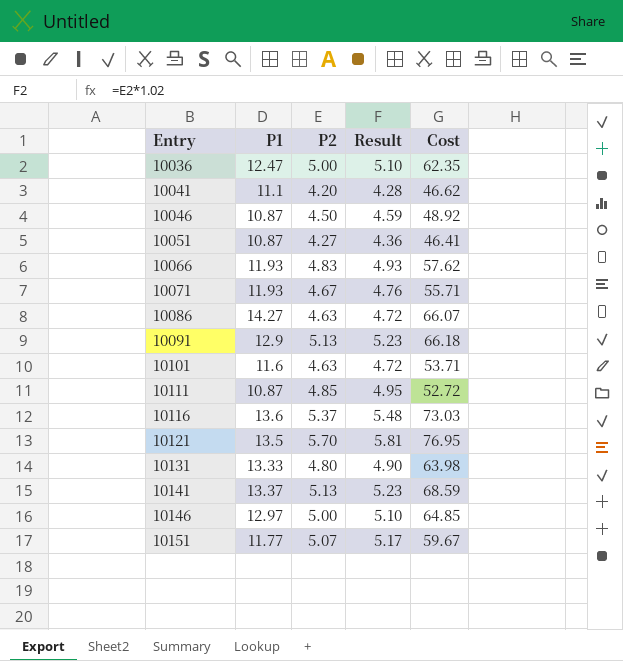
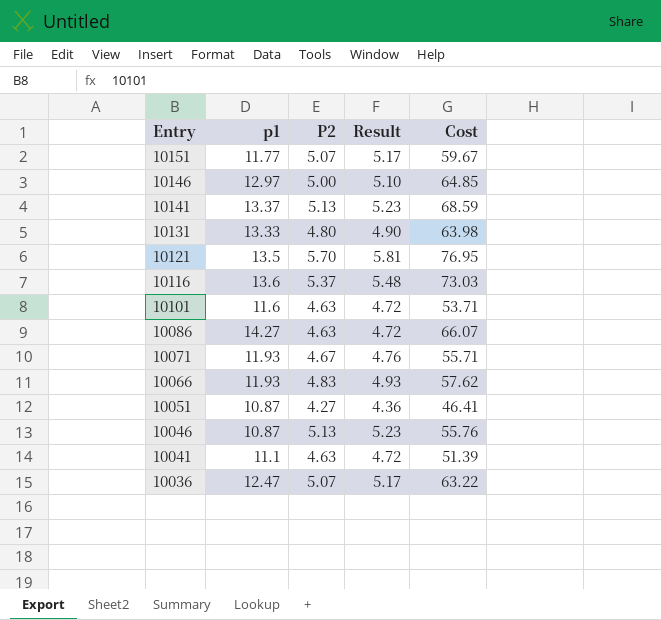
row order: Entry ascending -> Entry descending
column name: P1 -> p1
row 10091: 12.9 | 5.13 | 5.23 | 66.18 -> none
row 10111: 10.87 | 4.85 | 4.95 | 52.72 -> none
10046 | P2: 4.50 -> 5.13
10046 | Result: 4.59 -> 5.23
10046 | Cost: 48.92 -> 55.76
10041 | P2: 4.20 -> 4.63
10041 | Result: 4.28 -> 4.72
10041 | Cost: 46.62 -> 51.39
10036 | P2: 5.00 -> 5.07
10036 | Result: 5.10 -> 5.17
10036 | Cost: 62.35 -> 63.22

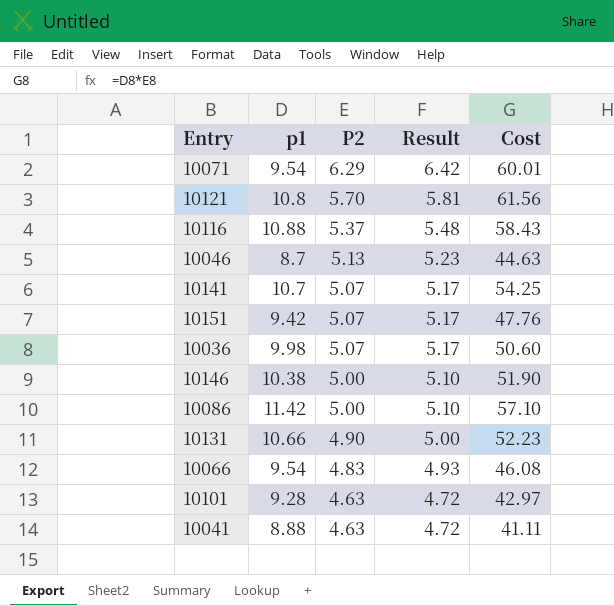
row order: Entry descending -> P2 descending
row 10051: 10.87 | 4.27 | 4.36 | 46.41 -> none
10071 | p1: 11.93 -> 9.54
10071 | P2: 4.67 -> 6.29
10071 | Result: 4.76 -> 6.42
10071 | Cost: 55.71 -> 60.01
10121 | p1: 13.5 -> 10.8
10121 | Cost: 76.95 -> 61.56
10116 | p1: 13.6 -> 10.88
10116 | Cost: 73.03 -> 58.43
10046 | p1: 10.87 -> 8.7
10046 | Cost: 55.76 -> 44.63
10141 | p1: 13.37 -> 10.7
10141 | P2: 5.13 -> 5.07
10141 | Result: 5.23 -> 5.17
10141 | Cost: 68.59 -> 54.25
10151 | p1: 11.77 -> 9.42
10151 | Cost: 59.67 -> 47.76
10036 | p1: 12.47 -> 9.98
10036 | Cost: 63.22 -> 50.60
10146 | p1: 12.97 -> 10.38
10146 | Cost: 64.85 -> 51.90
10086 | p1: 14.27 -> 11.42
10086 | P2: 4.63 -> 5.00
10086 | Result: 4.72 -> 5.10
10086 | Cost: 66.07 -> 57.10
10131 | p1: 13.33 -> 10.66
10131 | P2: 4.80 -> 4.90
10131 | Result: 4.90 -> 5.00
10131 | Cost: 63.98 -> 52.23
10066 | p1: 11.93 -> 9.54
10066 | Cost: 57.62 -> 46.08
10101 | p1: 11.6 -> 9.28
10101 | Cost: 53.71 -> 42.97
10041 | p1: 11.1 -> 8.88
10041 | Cost: 51.39 -> 41.11

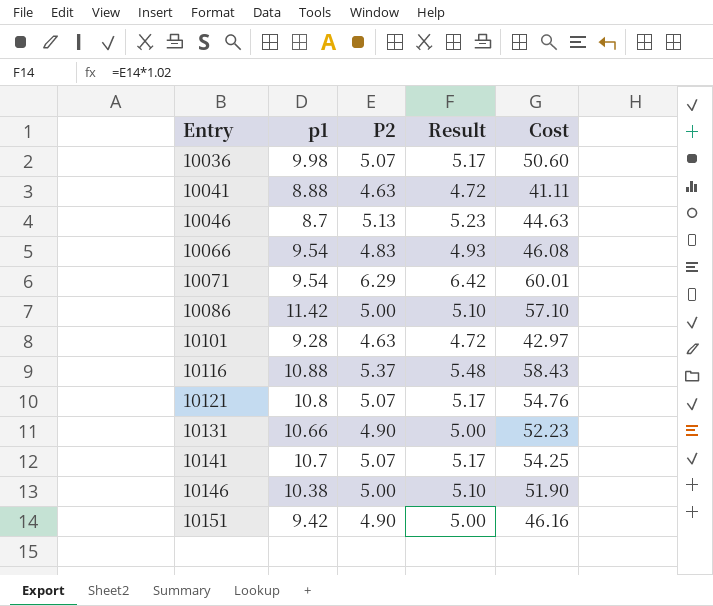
row order: P2 descending -> Entry ascending
10121 | P2: 5.70 -> 5.07
10121 | Result: 5.81 -> 5.17
10121 | Cost: 61.56 -> 54.76
10151 | P2: 5.07 -> 4.90
10151 | Result: 5.17 -> 5.00
10151 | Cost: 47.76 -> 46.16

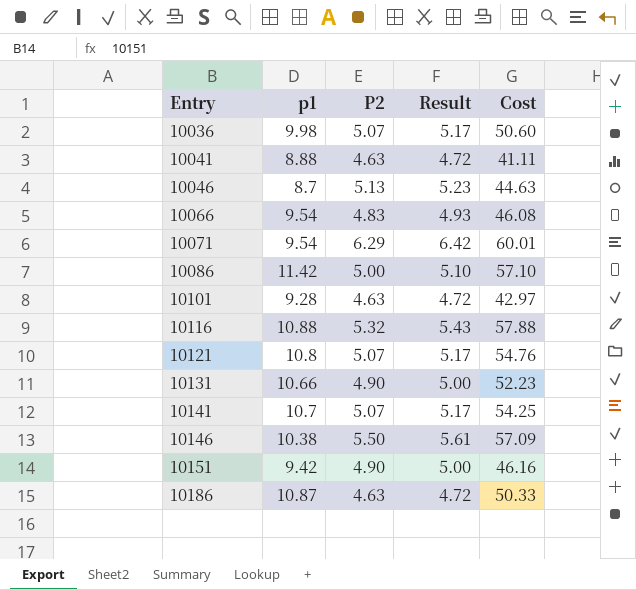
10116 | P2: 5.37 -> 5.32
10116 | Result: 5.48 -> 5.43
10116 | Cost: 58.43 -> 57.88
10146 | P2: 5.00 -> 5.50
10146 | Result: 5.10 -> 5.61
10146 | Cost: 51.90 -> 57.09
row 10186: none -> 10.87 | 4.63 | 4.72 | 50.33

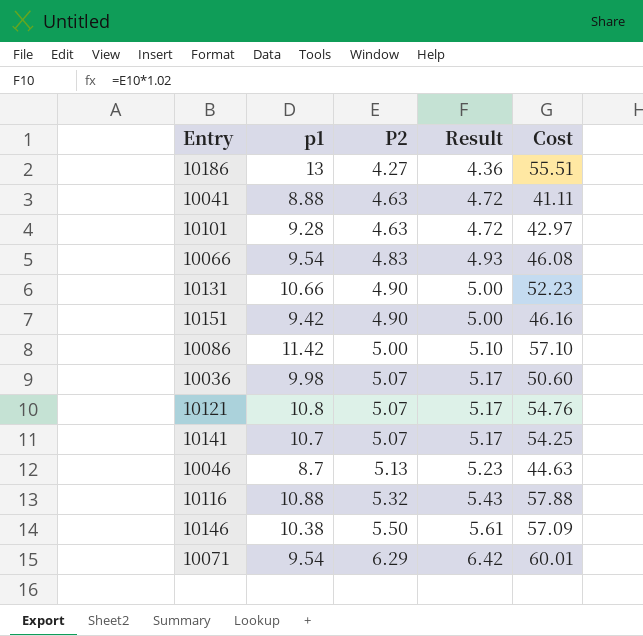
row order: Entry ascending -> P2 ascending
10186 | p1: 10.87 -> 13
10186 | P2: 4.63 -> 4.27
10186 | Result: 4.72 -> 4.36
10186 | Cost: 50.33 -> 55.51

